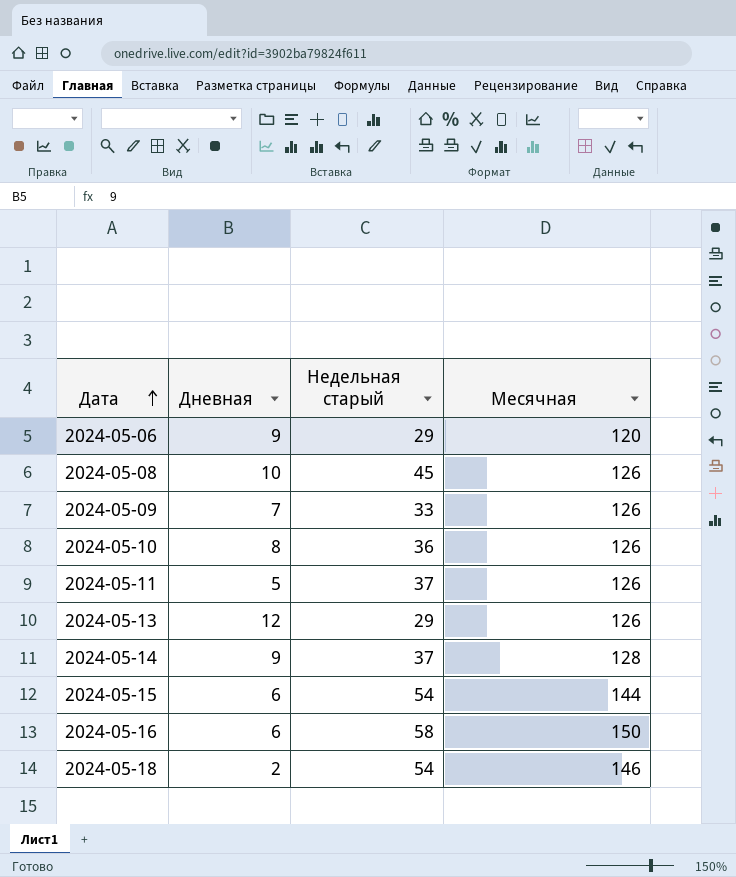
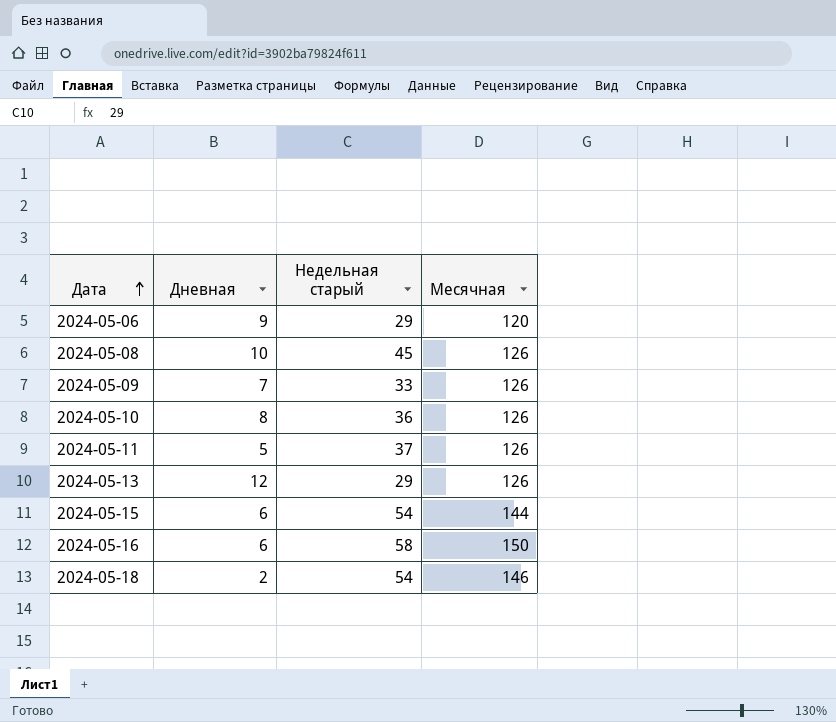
row 2024-05-14: 9 | 37 | 128 -> none

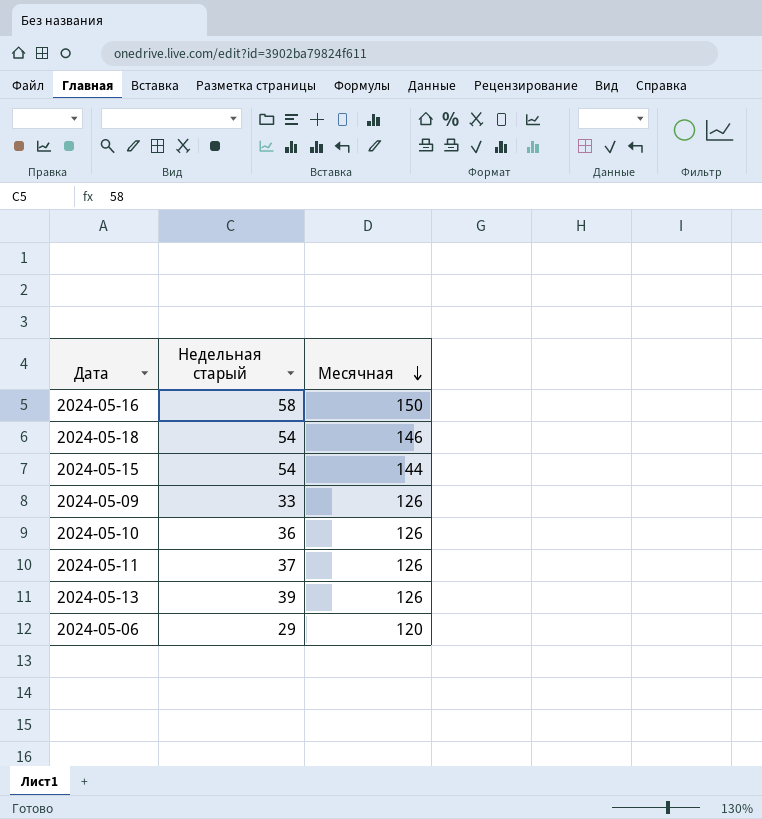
row order: Дата ascending -> Месячная descending
column Дневная | position: 2 -> none
row 2024-05-08: 10 | 45 | 126 -> none
2024-05-13 | Недельная старый: 29 -> 39

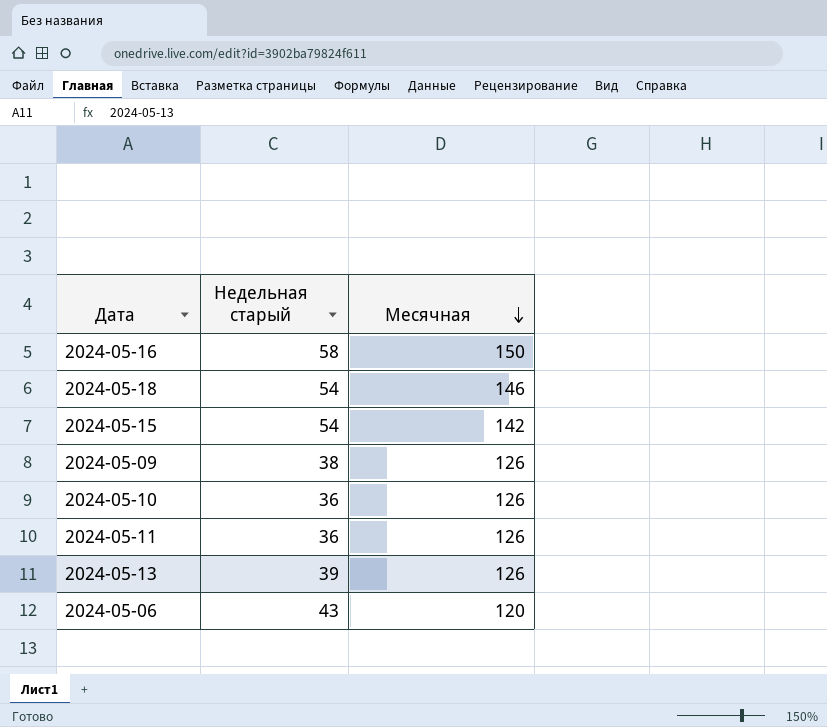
2024-05-15 | Месячная: 144 -> 142
2024-05-09 | Недельная старый: 33 -> 38
2024-05-11 | Недельная старый: 37 -> 36
2024-05-06 | Недельная старый: 29 -> 43

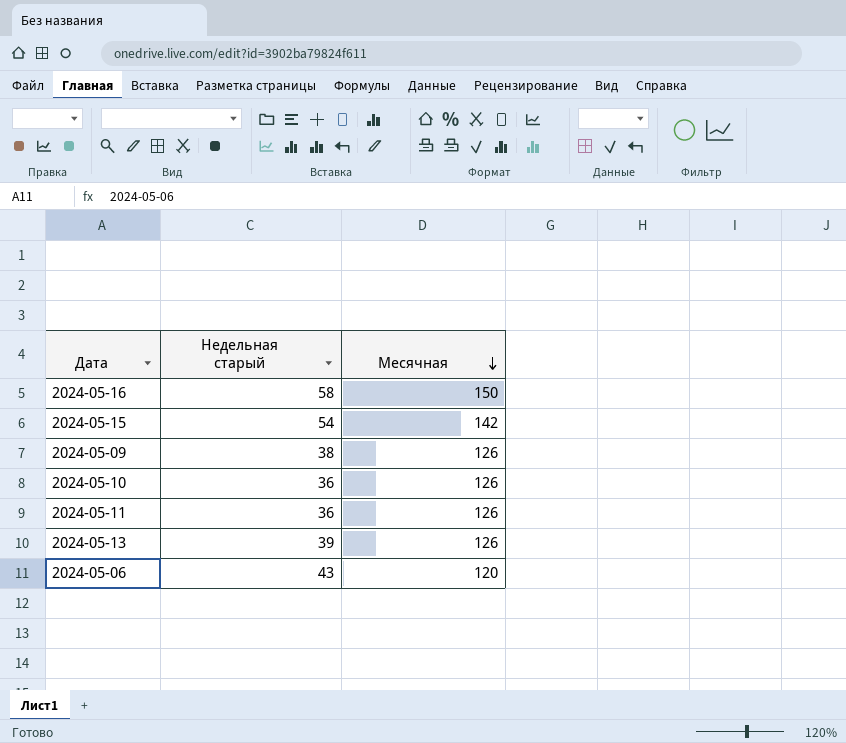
row 2024-05-18: 54 | 146 -> none

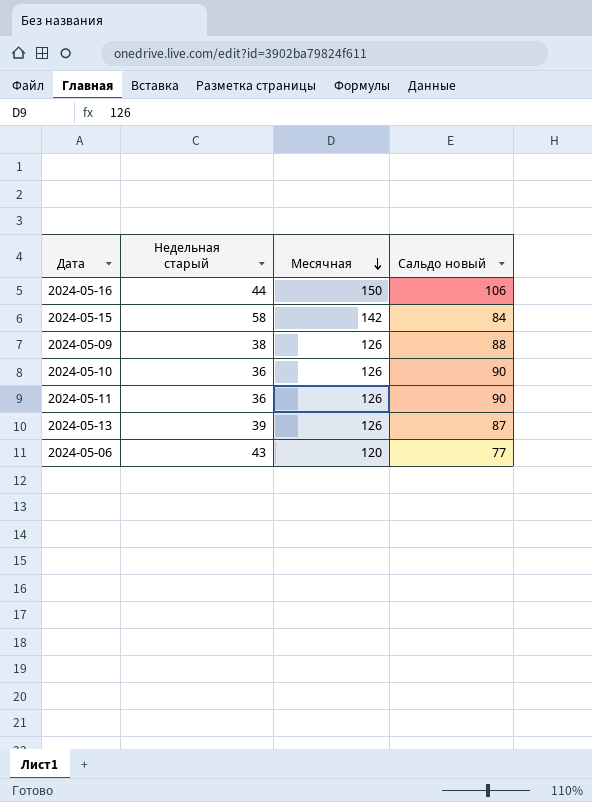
column Сальдо новый | formula: none -> [Месячная] - [Недельная старый]
2024-05-16 | Недельная старый: 58 -> 44
2024-05-15 | Недельная старый: 54 -> 58

